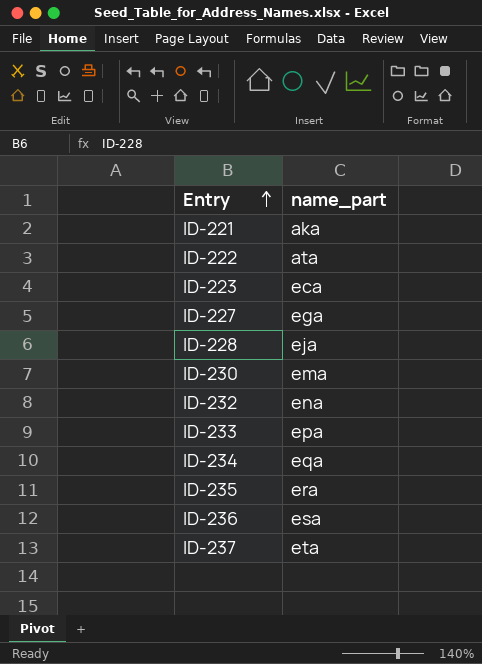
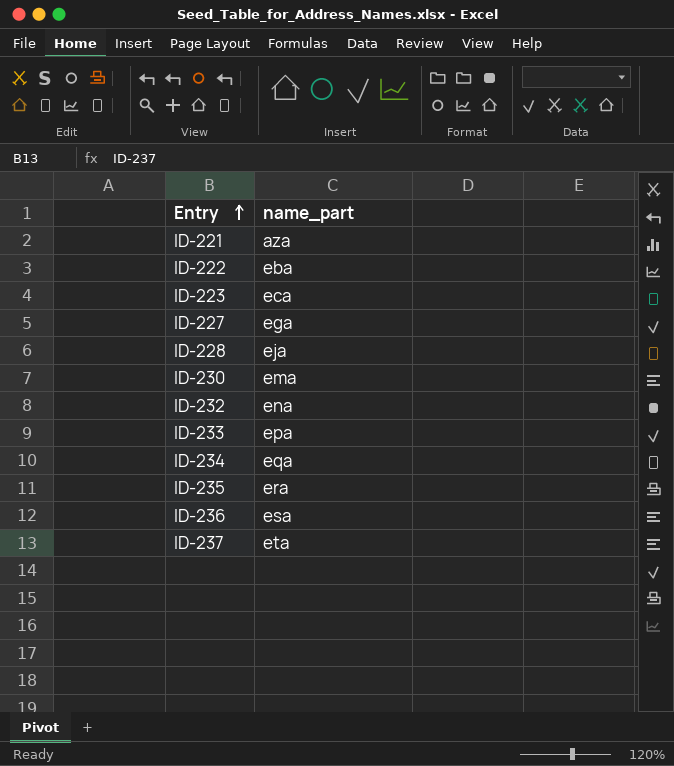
ID-221 | name_part: aka -> aza
ID-222 | name_part: ata -> eba

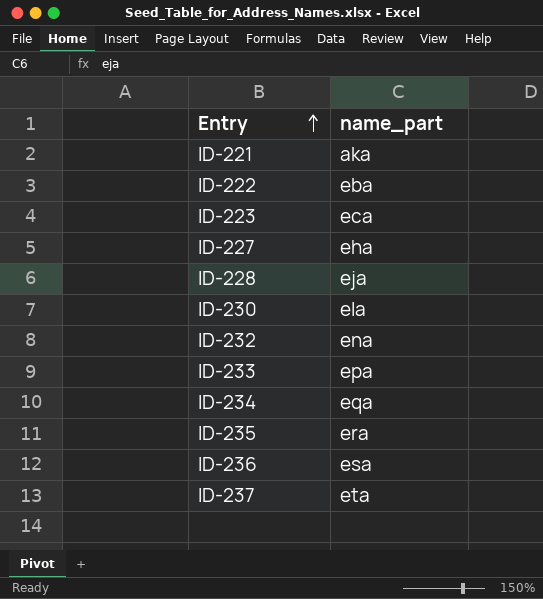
ID-221 | name_part: aza -> aka
ID-227 | name_part: ega -> eha
ID-230 | name_part: ema -> ela

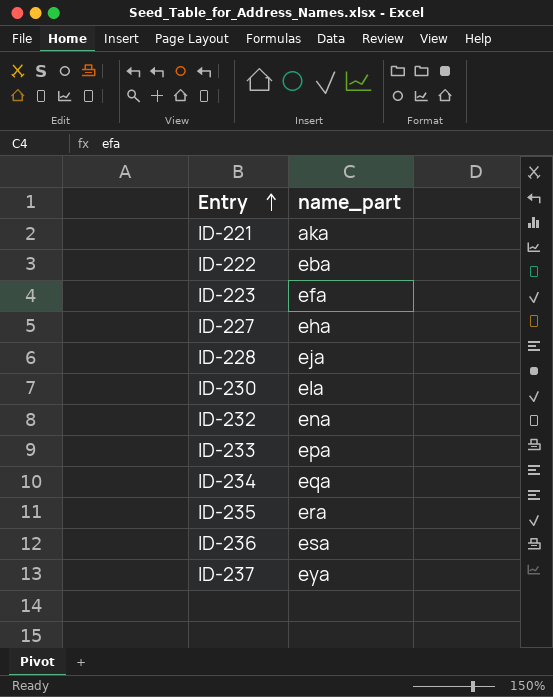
ID-223 | name_part: eca -> efa
ID-237 | name_part: eta -> eya

